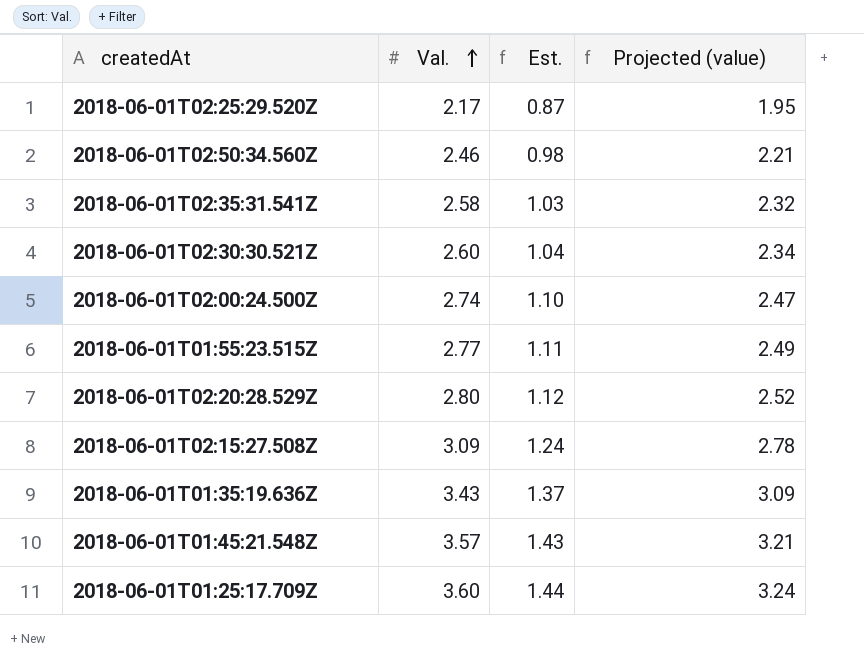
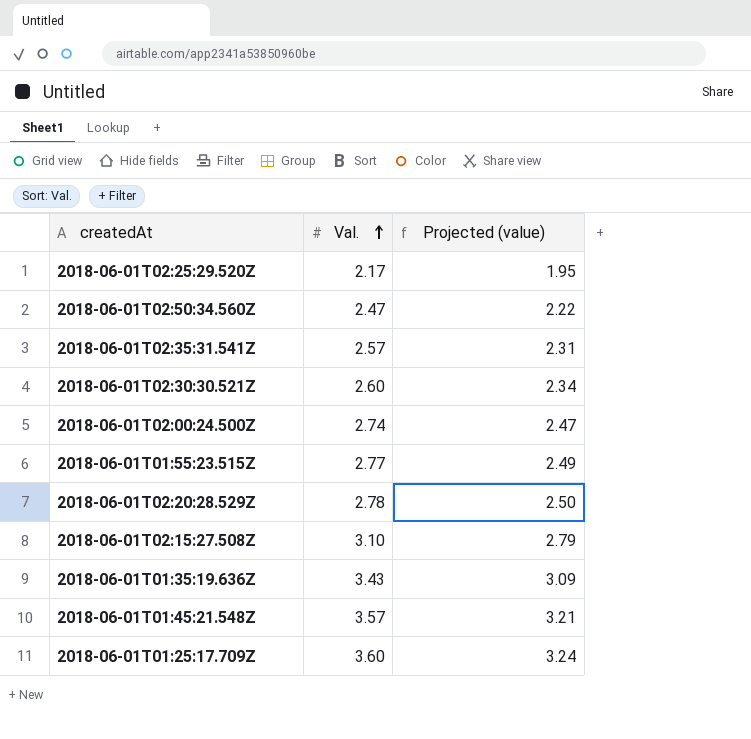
column Est. | formula: [Val.] * 0.4 -> none
2018-06-01T02:50:34.560Z | Val.: 2.46 -> 2.47
2018-06-01T02:50:34.560Z | Projected (value): 2.21 -> 2.22
2018-06-01T02:35:31.541Z | Val.: 2.58 -> 2.57
2018-06-01T02:35:31.541Z | Projected (value): 2.32 -> 2.31
2018-06-01T02:20:28.529Z | Val.: 2.80 -> 2.78
2018-06-01T02:20:28.529Z | Projected (value): 2.52 -> 2.50
2018-06-01T02:15:27.508Z | Val.: 3.09 -> 3.10
2018-06-01T02:15:27.508Z | Projected (value): 2.78 -> 2.79

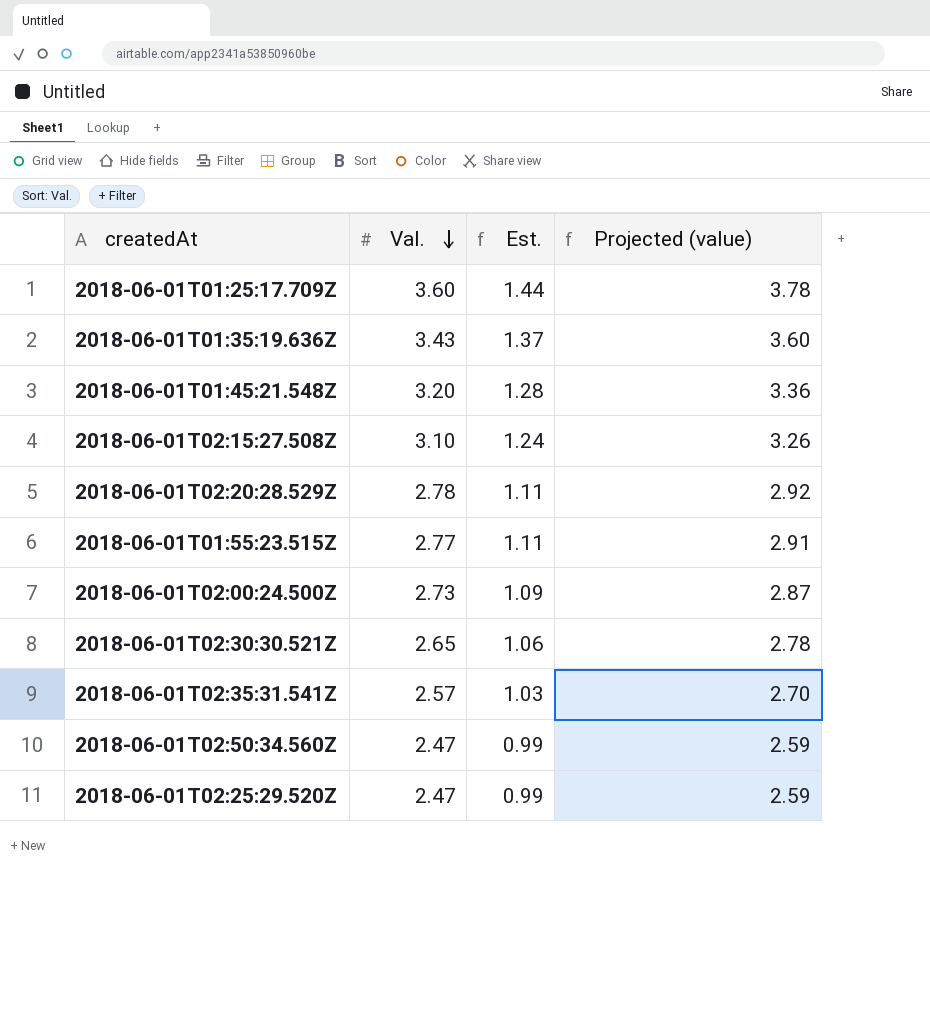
row order: Val. ascending -> Val. descending
column Est. | formula: none -> [Val.] * 0.4
column Projected (value) | formula: [Val.] * 0.9 -> [Val.] * 1.05
2018-06-01T01:45:21.548Z | Val.: 3.57 -> 3.20
2018-06-01T02:00:24.500Z | Val.: 2.74 -> 2.73
2018-06-01T02:30:30.521Z | Val.: 2.60 -> 2.65
2018-06-01T02:25:29.520Z | Val.: 2.17 -> 2.47

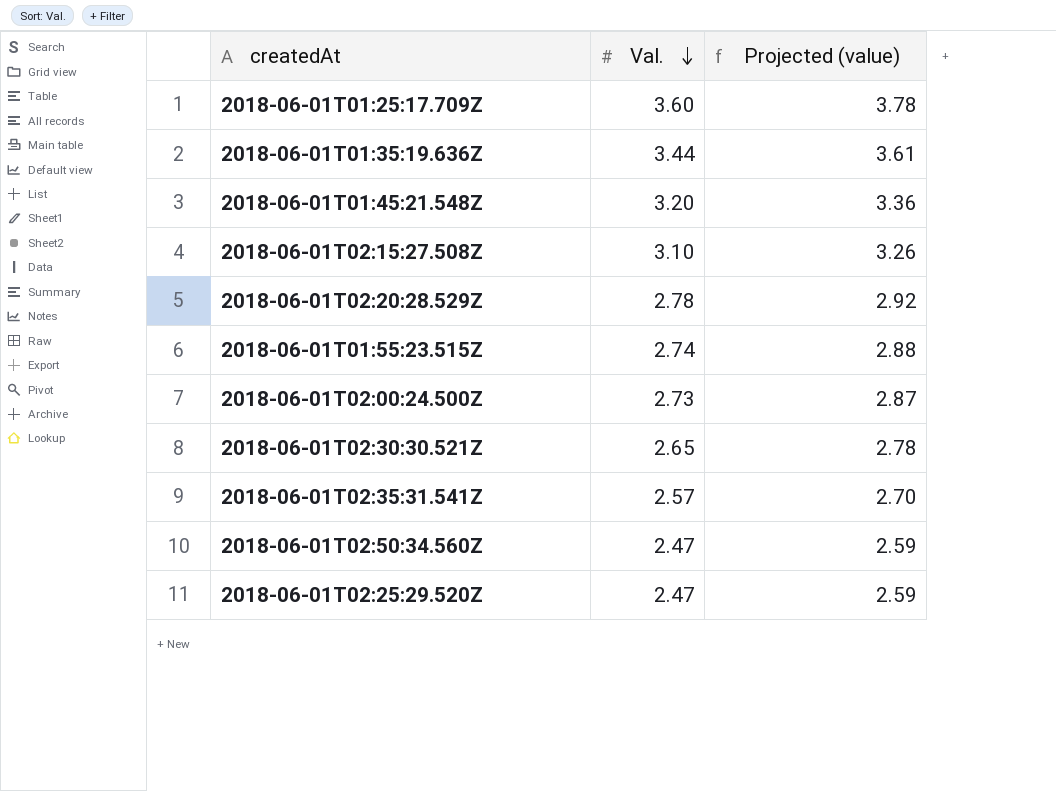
column Est. | formula: [Val.] * 0.4 -> none
2018-06-01T01:35:19.636Z | Val.: 3.43 -> 3.44
2018-06-01T01:35:19.636Z | Projected (value): 3.60 -> 3.61
2018-06-01T01:55:23.515Z | Val.: 2.77 -> 2.74
2018-06-01T01:55:23.515Z | Projected (value): 2.91 -> 2.88

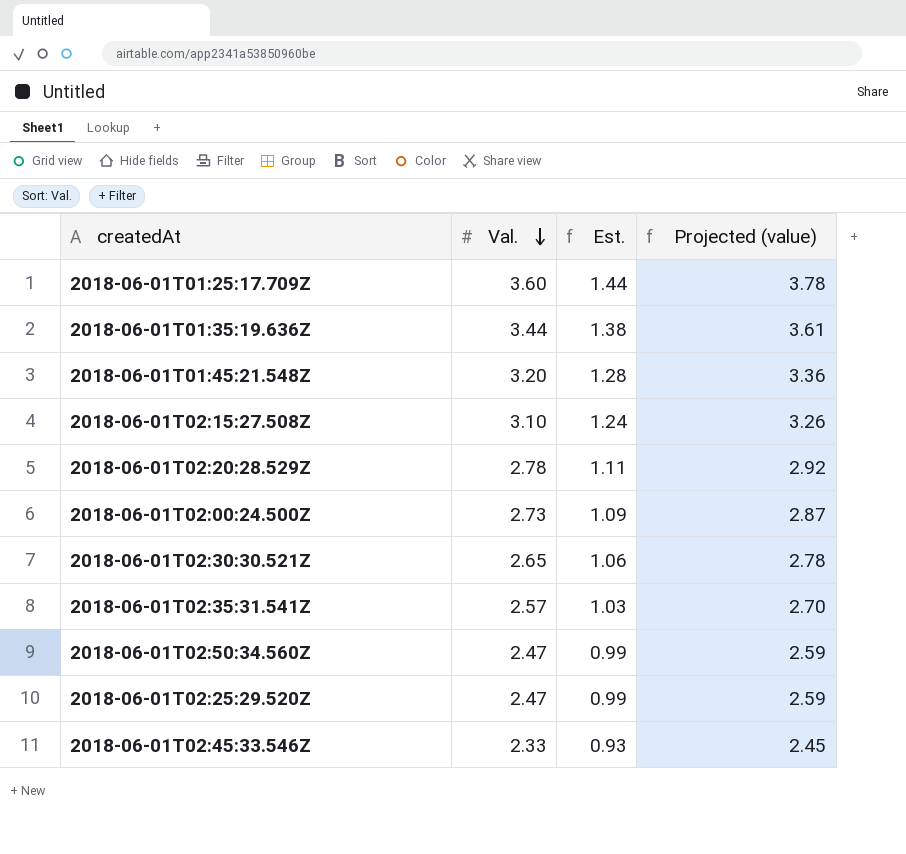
column Est. | formula: none -> [Val.] * 0.4
row 2018-06-01T01:55:23.515Z: 2.74 | 2.88 -> none
row 2018-06-01T02:45:33.546Z: none -> 2.33 | 0.93 | 2.45

